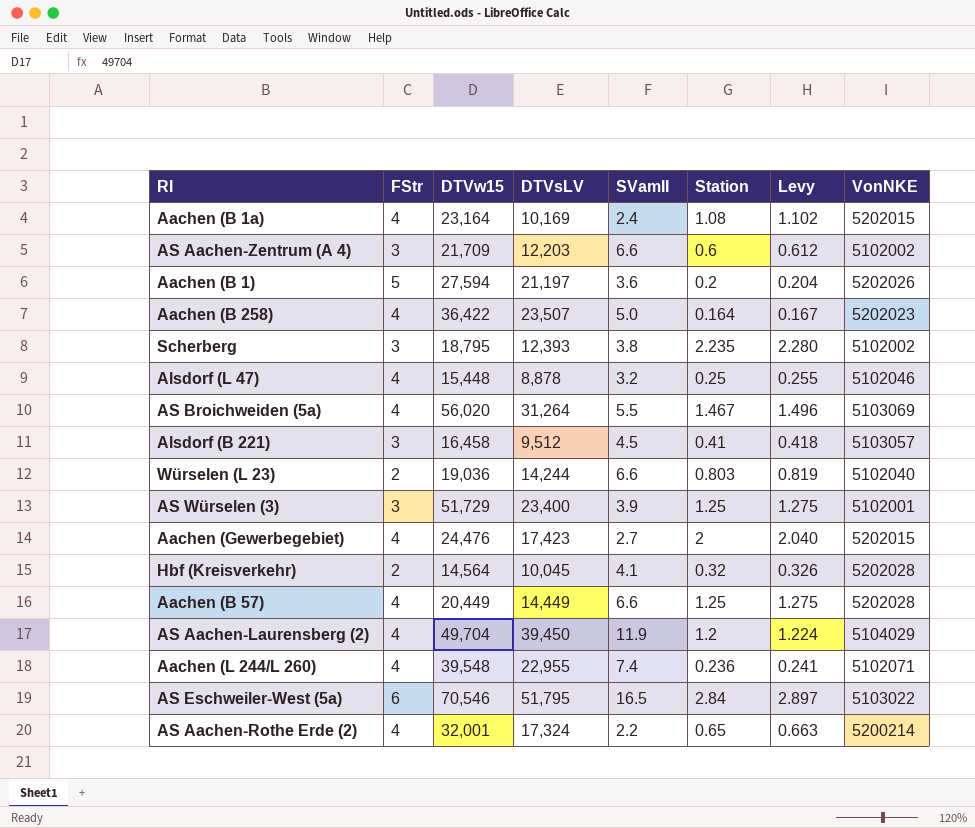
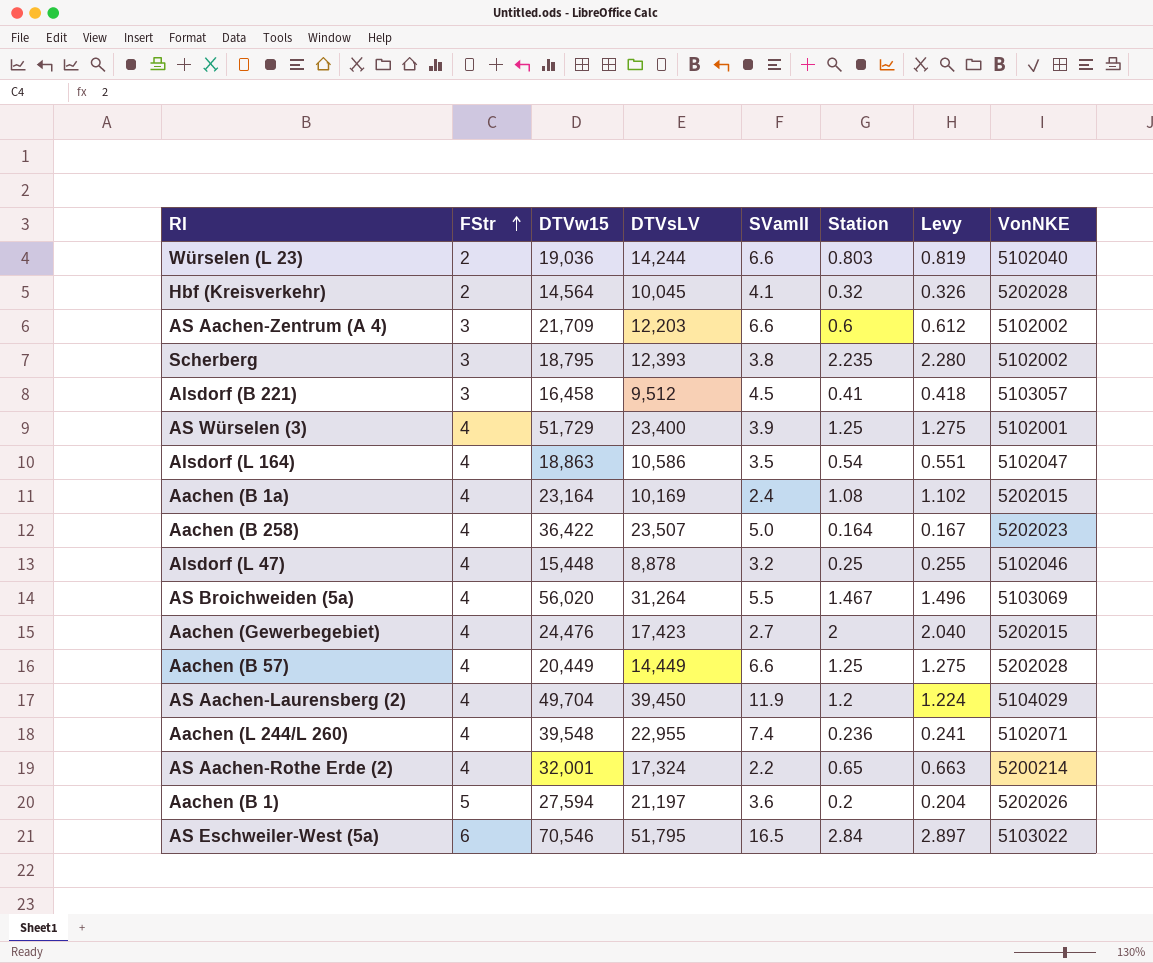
row order: none -> FStr ascending
AS Würselen (3) | FStr: 3 -> 4
row Alsdorf (L 164): none -> 4 | 18,863 | 10,586 | 3.5 | 0.54 | 0.551 | 5102047

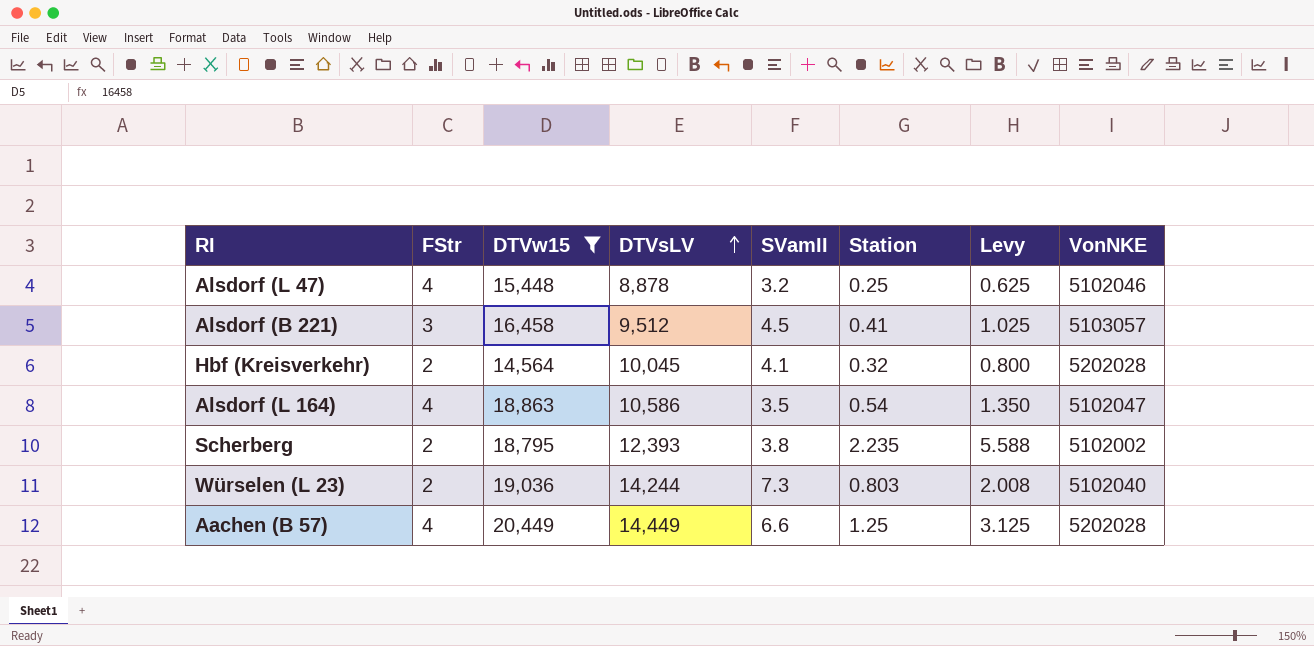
filter: none -> DTVw15 <= 20,449
row order: FStr ascending -> DTVsLV ascending
column Levy | formula: [Station] * 1.02 -> [Station] * 2.5
Scherberg | FStr: 3 -> 2
Würselen (L 23) | SVamII: 6.6 -> 7.3

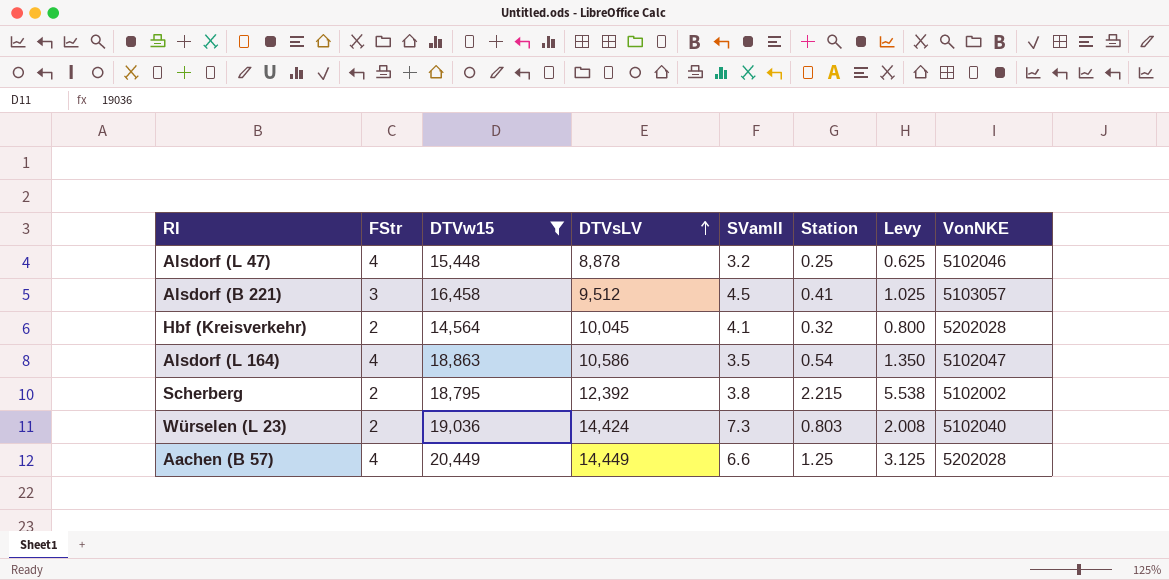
Scherberg | DTVsLV: 12,393 -> 12,392
Scherberg | Station: 2.235 -> 2.215
Scherberg | Levy: 5.588 -> 5.538
Würselen (L 23) | DTVsLV: 14,244 -> 14,424

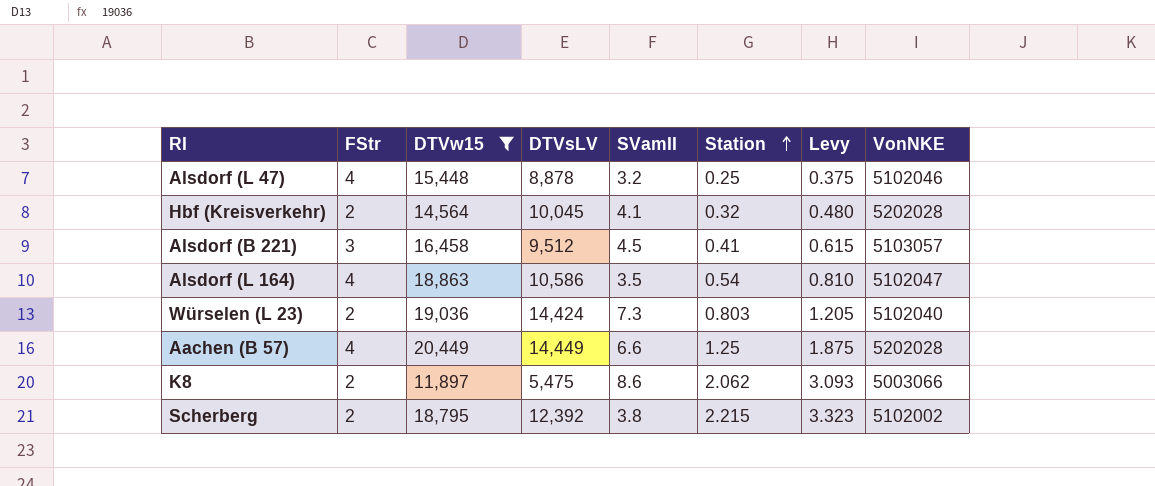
row order: DTVsLV ascending -> Station ascending
column Levy | formula: [Station] * 2.5 -> [Station] * 1.5
row K8: none -> 2 | 11,897 | 5,475 | 8.6 | 2.062 | 3.093 | 5003066

